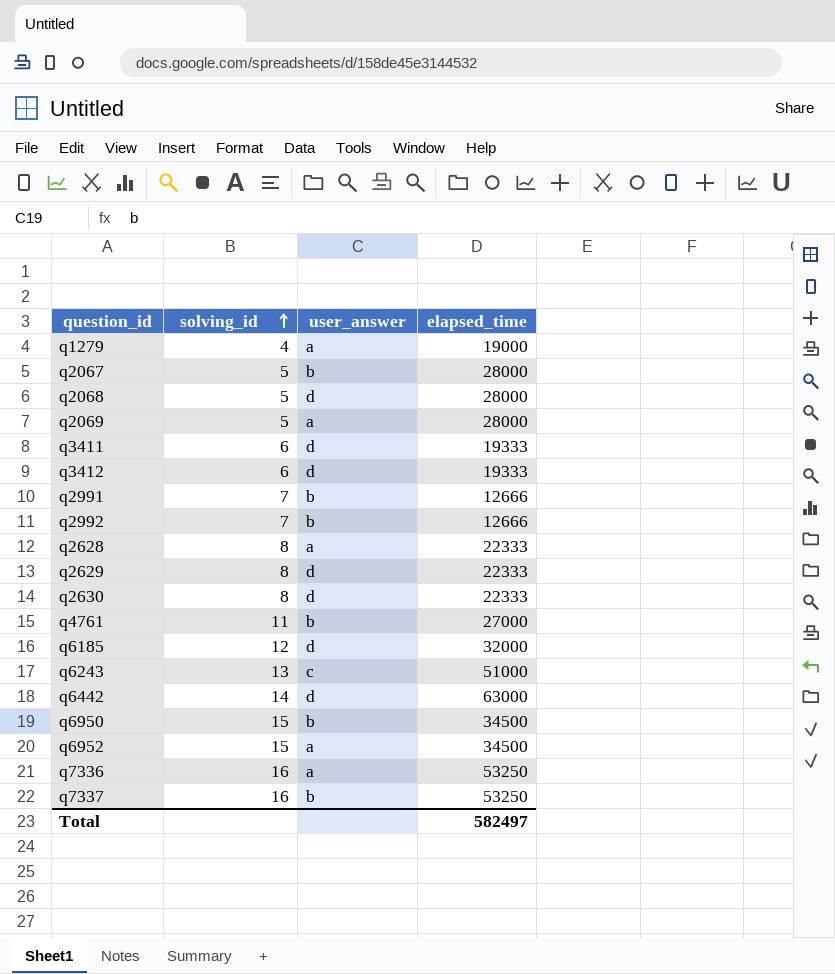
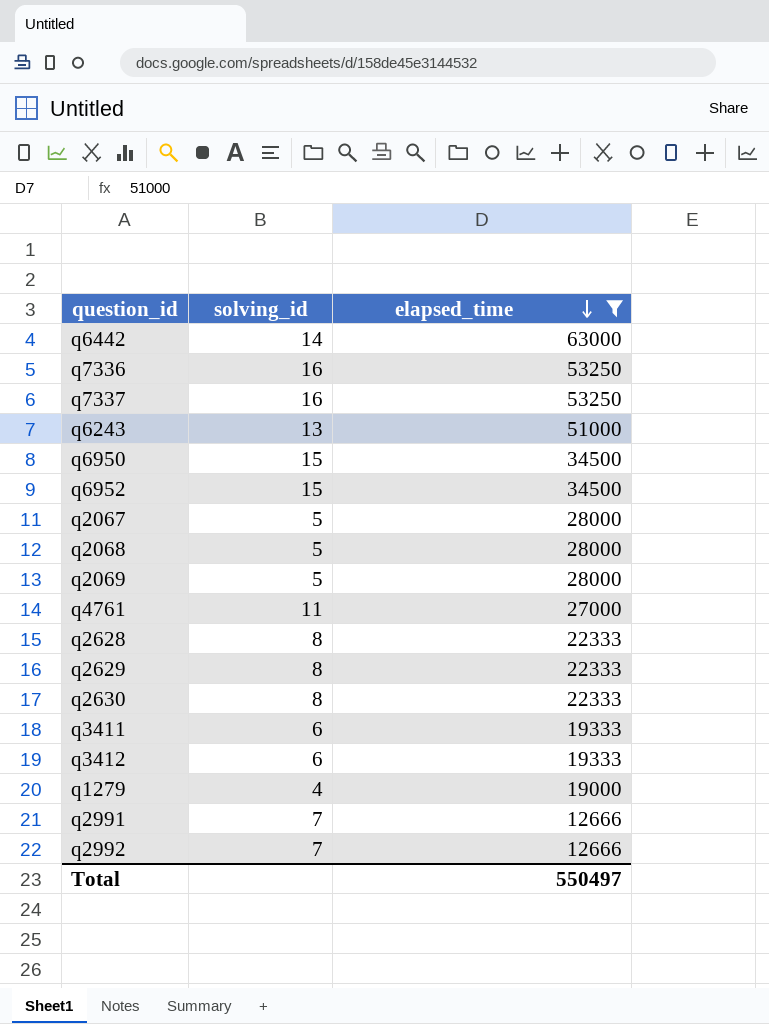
filter: none -> elapsed_time != 32000
row order: solving_id ascending -> elapsed_time descending
column user_answer | position: 3 -> none
Total | elapsed_time: 582497 -> 550497

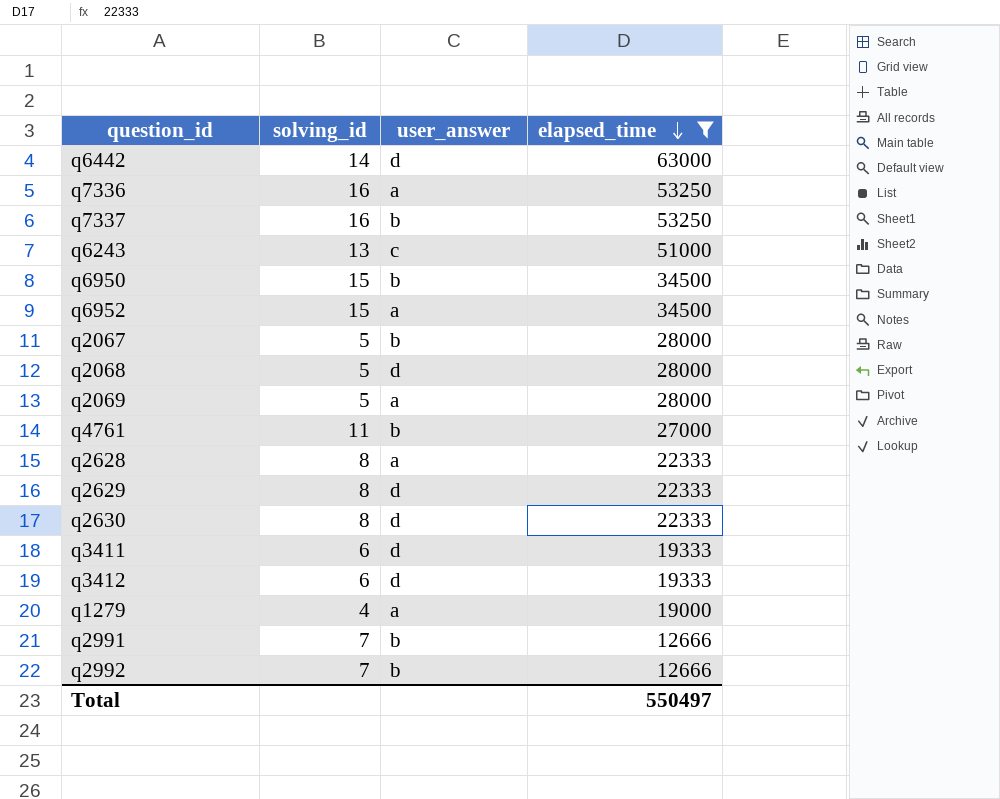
column user_answer | position: none -> 3

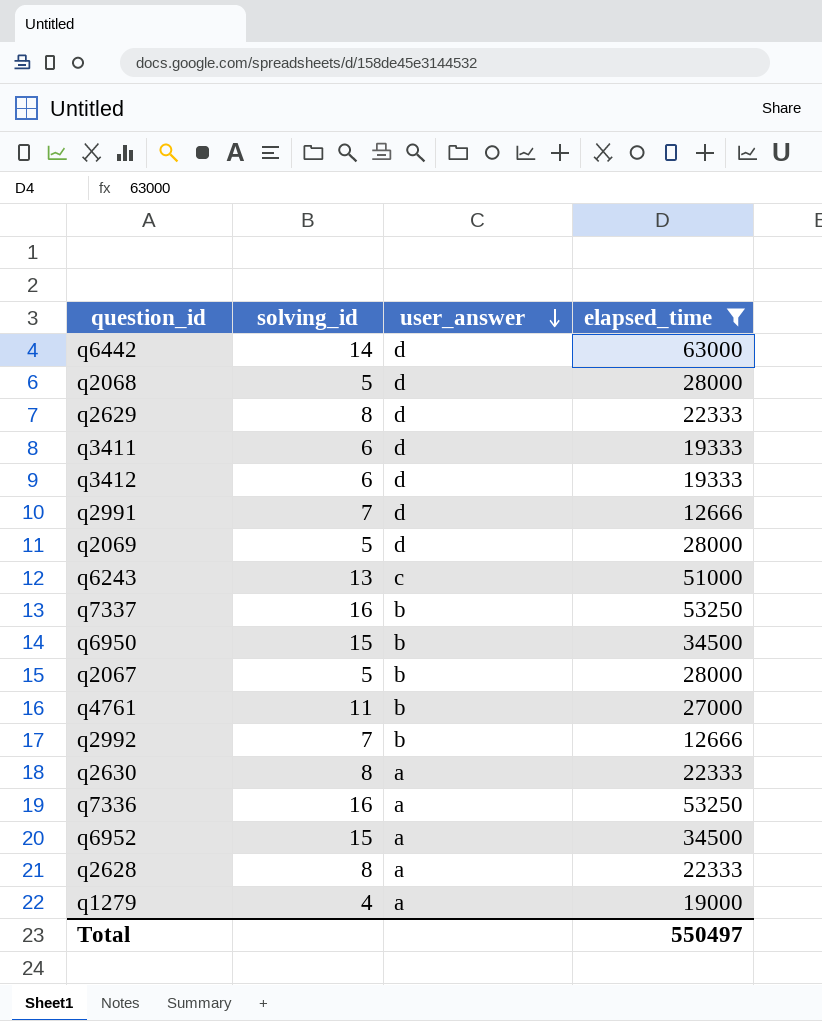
row order: elapsed_time descending -> user_answer descending
q2991 | user_answer: b -> d
q2069 | user_answer: a -> d
q2630 | user_answer: d -> a

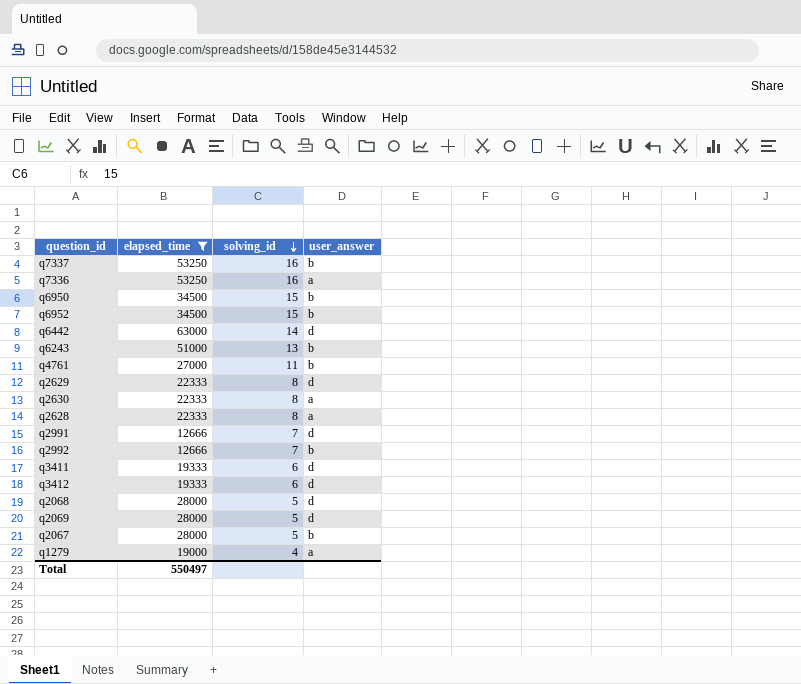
row order: user_answer descending -> solving_id descending
column elapsed_time | position: 4 -> 2
q6952 | user_answer: a -> b
q6243 | user_answer: c -> b

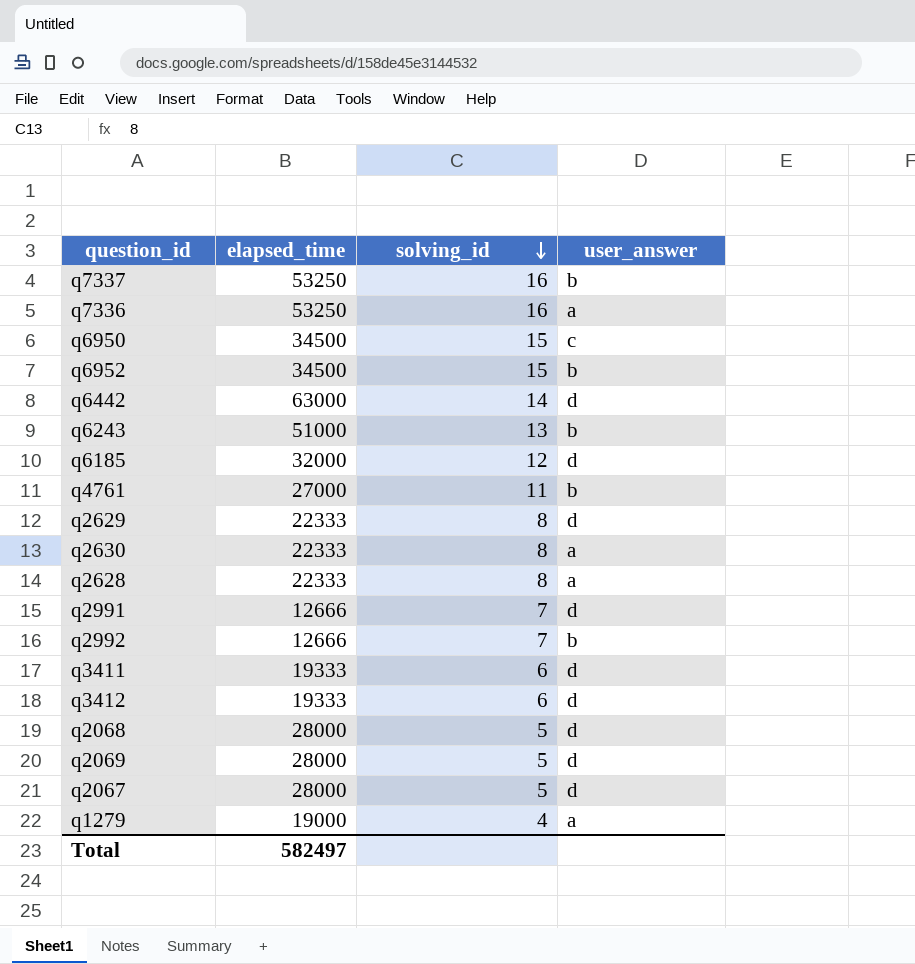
filter: elapsed_time != 32000 -> none
q6950 | user_answer: b -> c
q2067 | user_answer: b -> d
Total | elapsed_time: 550497 -> 582497

